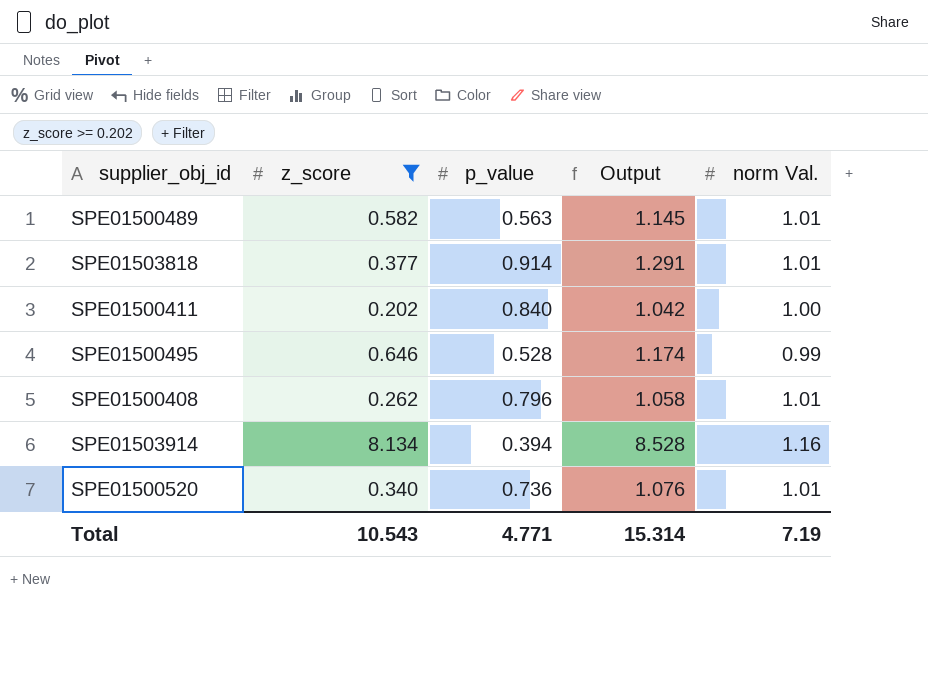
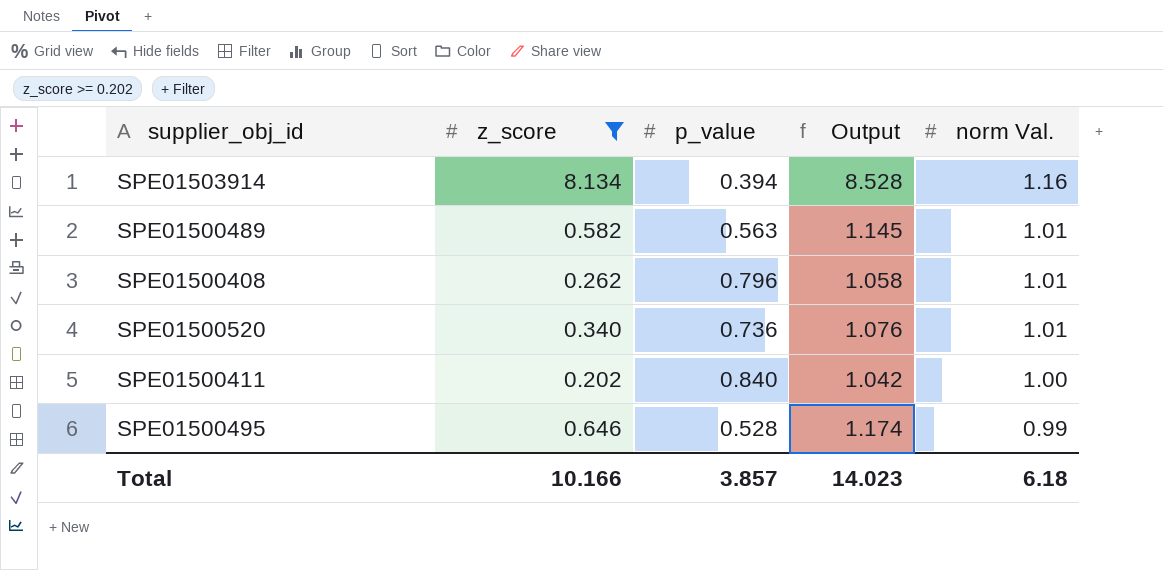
row order: none -> norm Val. descending
row SPE01503818: 0.377 | 0.914 | 1.291 | 1.01 -> none
Total | z_score: 10.543 -> 10.166
Total | p_value: 4.771 -> 3.857
Total | Output: 15.314 -> 14.023
Total | norm Val.: 7.19 -> 6.18

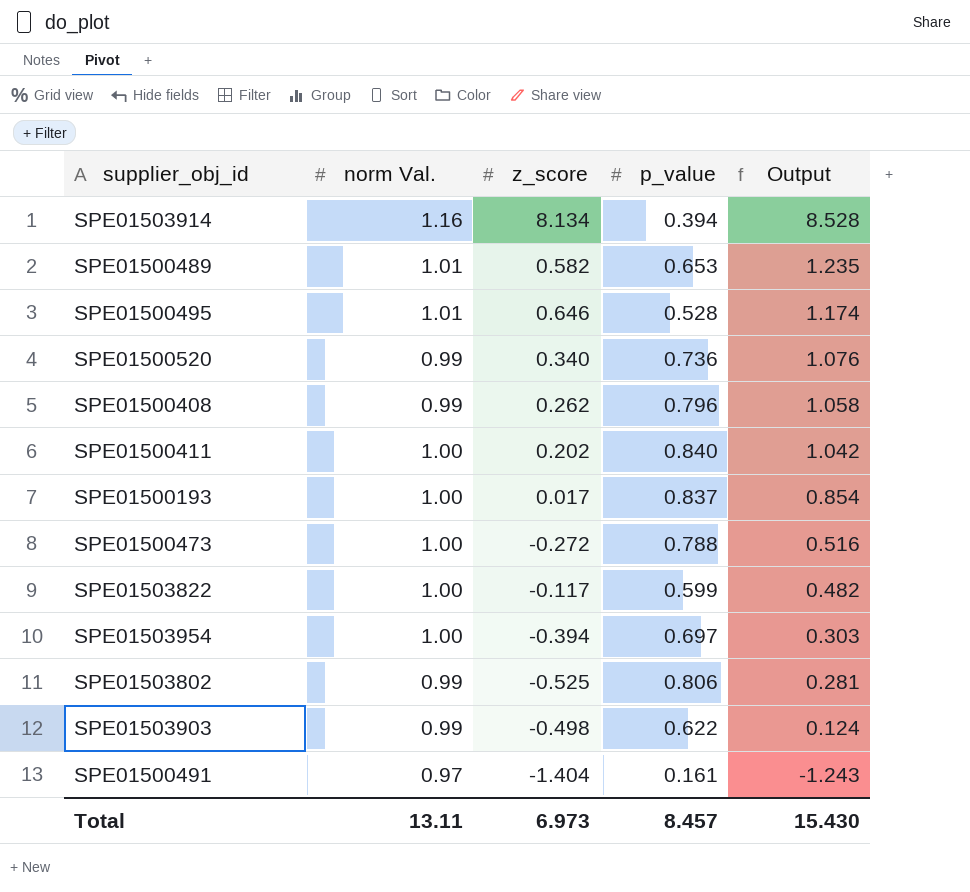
filter: z_score >= 0.202 -> none
row order: norm Val. descending -> Output descending
column norm Val. | position: 5 -> 2
SPE01500489 | p_value: 0.563 -> 0.653
SPE01500489 | Output: 1.145 -> 1.235
SPE01500495 | norm Val.: 0.99 -> 1.01
SPE01500520 | norm Val.: 1.01 -> 0.99
SPE01500408 | norm Val.: 1.01 -> 0.99
Total | norm Val.: 6.18 -> 13.11
Total | z_score: 10.166 -> 6.973
Total | p_value: 3.857 -> 8.457
Total | Output: 14.023 -> 15.430

